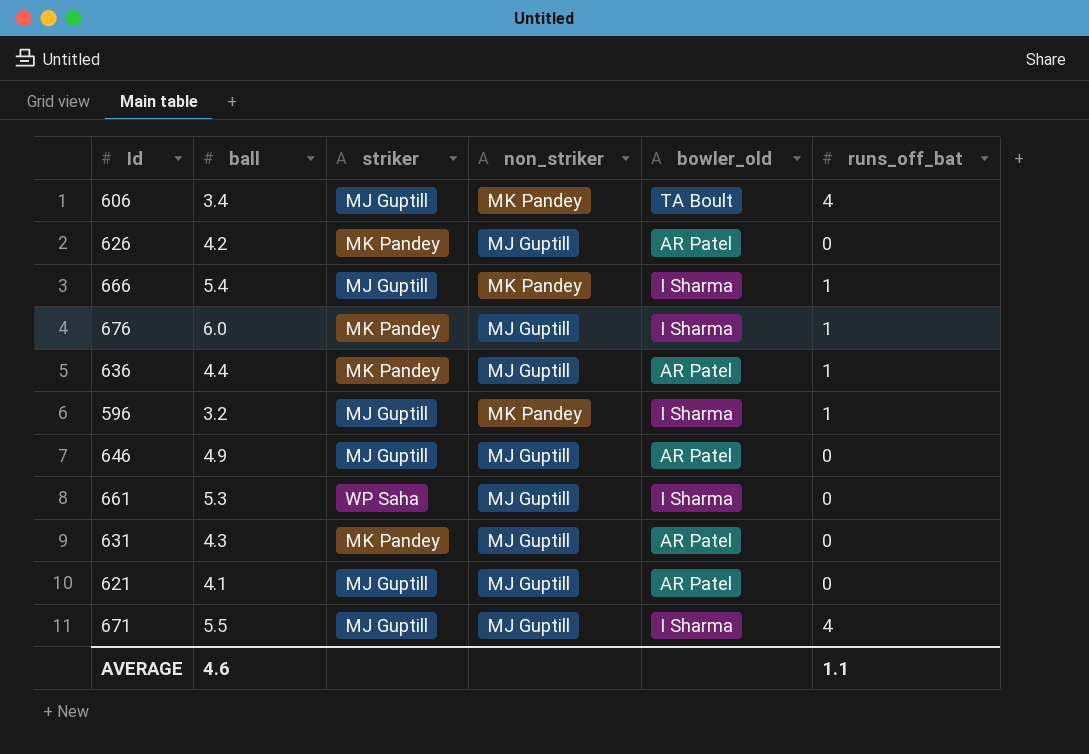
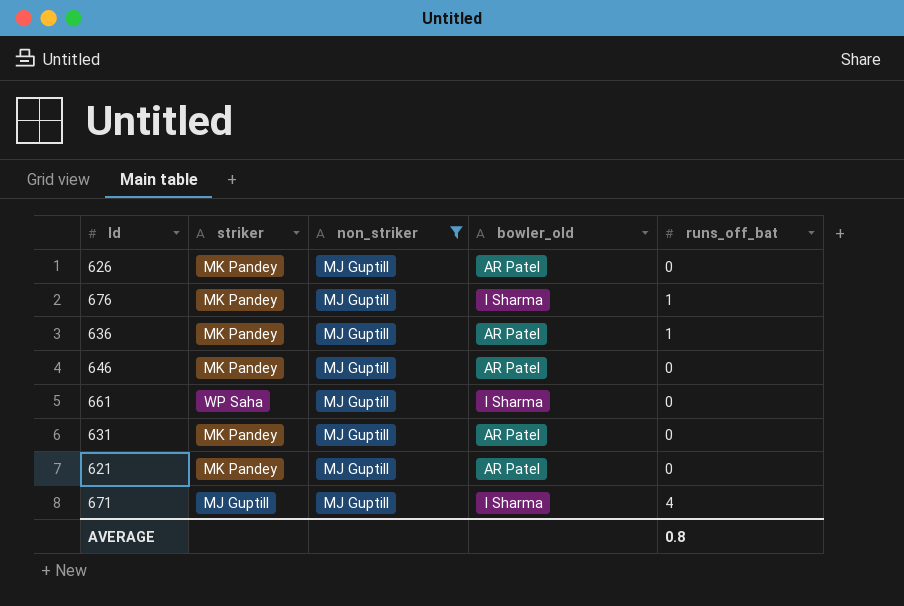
filter: none -> non_striker = MJ Guptill
column ball | position: 2 -> none
646 | striker: MJ Guptill -> MK Pandey
621 | striker: MJ Guptill -> MK Pandey
AVERAGE | runs_off_bat: 1.1 -> 0.8

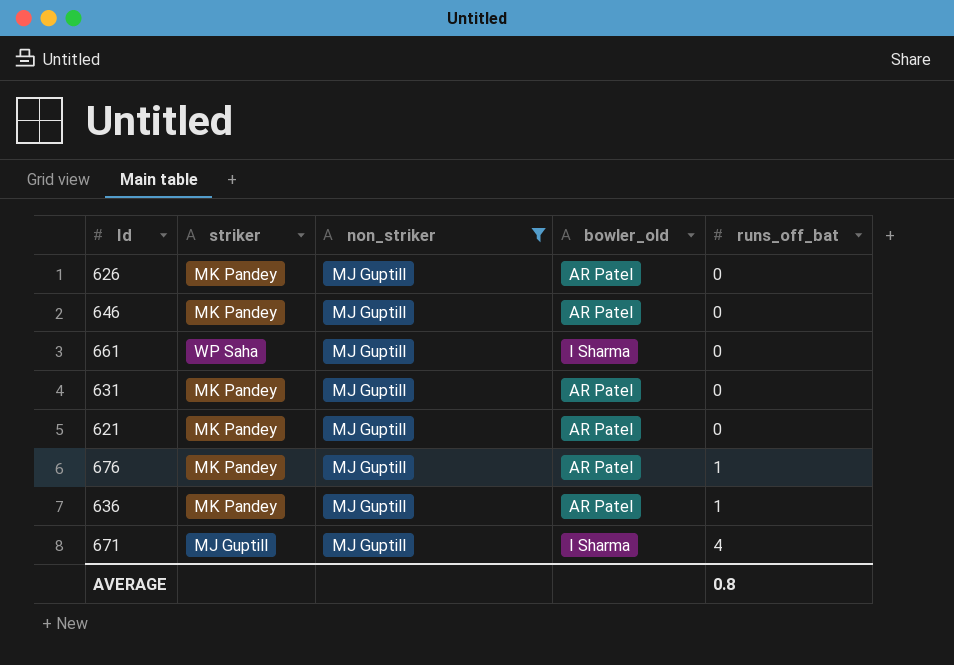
row order: none -> runs_off_bat ascending
676 | bowler_old: I Sharma -> AR Patel

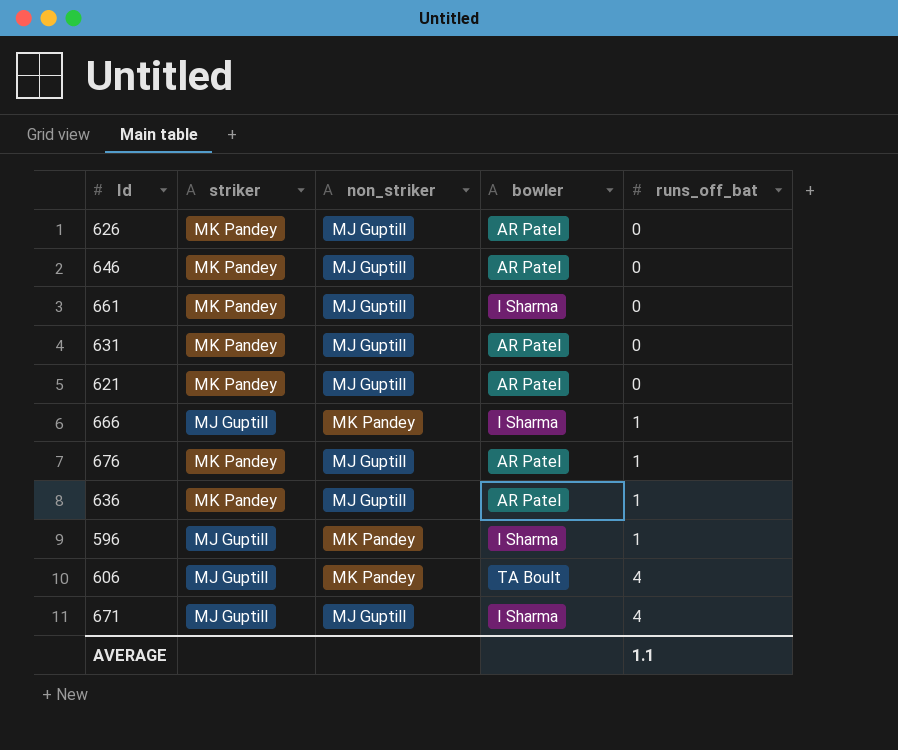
filter: non_striker = MJ Guptill -> none
column name: bowler_old -> bowler
661 | striker: WP Saha -> MK Pandey
AVERAGE | runs_off_bat: 0.8 -> 1.1

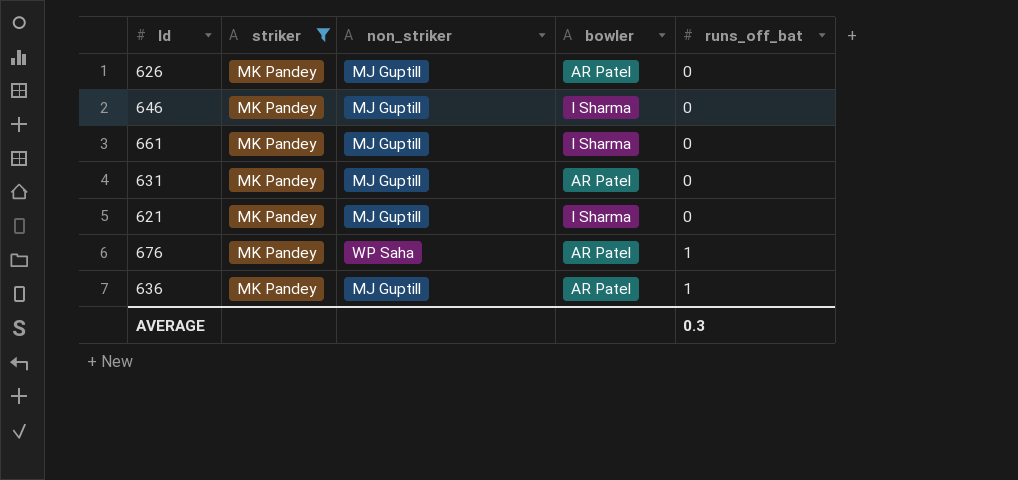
filter: none -> striker = MK Pandey
646 | bowler: AR Patel -> I Sharma
621 | bowler: AR Patel -> I Sharma
676 | non_striker: MJ Guptill -> WP Saha
AVERAGE | runs_off_bat: 1.1 -> 0.3

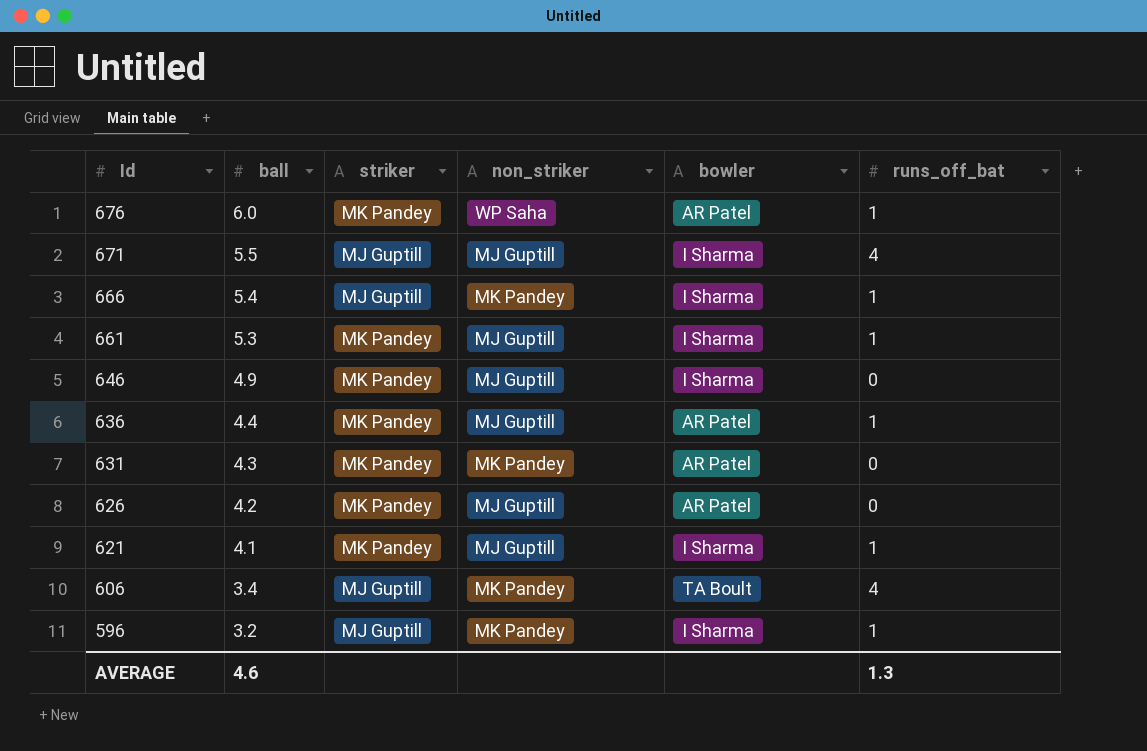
filter: striker = MK Pandey -> none
row order: runs_off_bat ascending -> Id descending
column ball | position: none -> 2
661 | runs_off_bat: 0 -> 1
631 | non_striker: MJ Guptill -> MK Pandey
621 | runs_off_bat: 0 -> 1
AVERAGE | runs_off_bat: 0.3 -> 1.3

